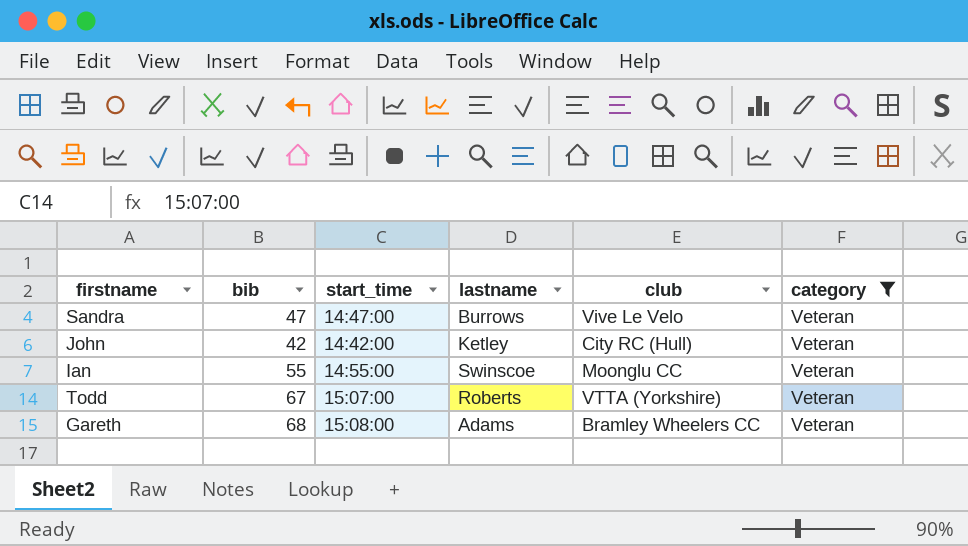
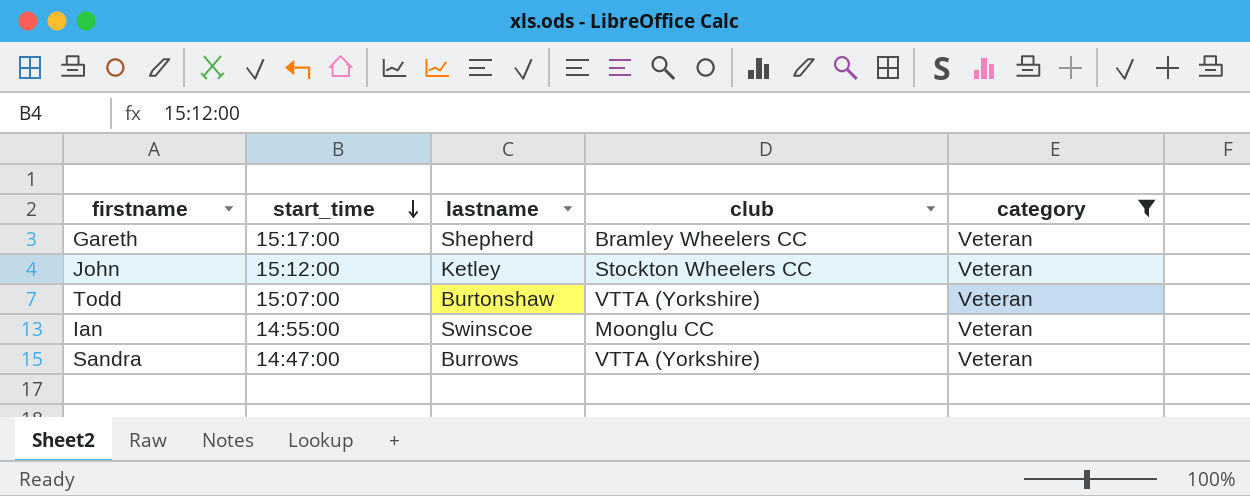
row order: none -> start_time descending
column bib | position: 2 -> none
Gareth | start_time: 15:08:00 -> 15:17:00
Gareth | lastname: Adams -> Shepherd
John | start_time: 14:42:00 -> 15:12:00
John | club: City RC (Hull) -> Stockton Wheelers CC
Todd | lastname: Roberts -> Burtonshaw
Sandra | club: Vive Le Velo -> VTTA (Yorkshire)

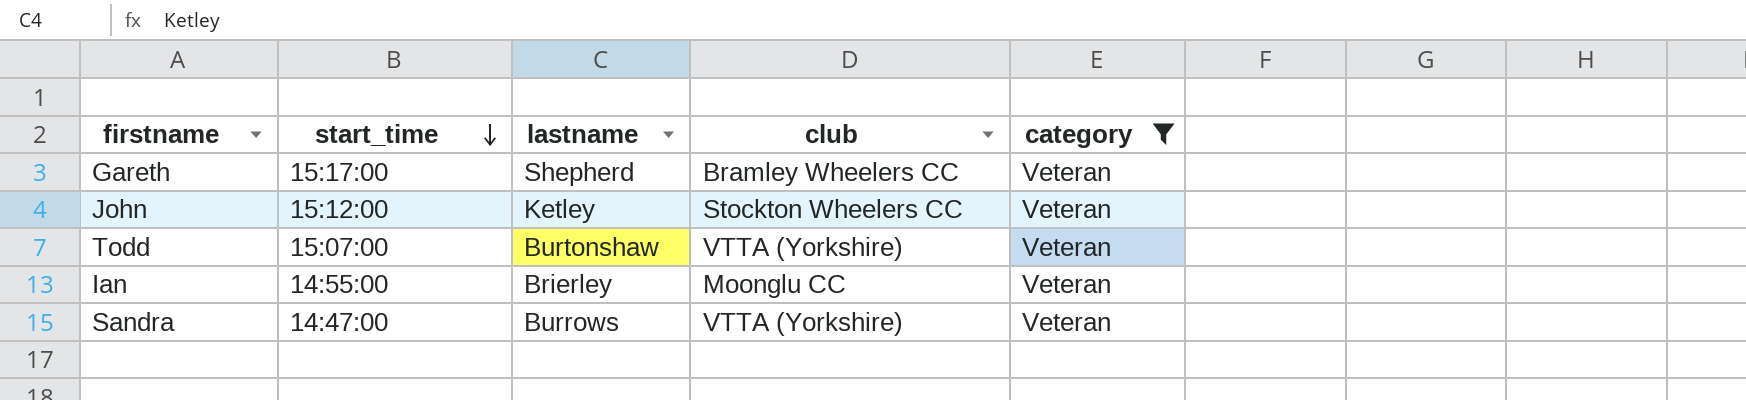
Ian | lastname: Swinscoe -> Brierley

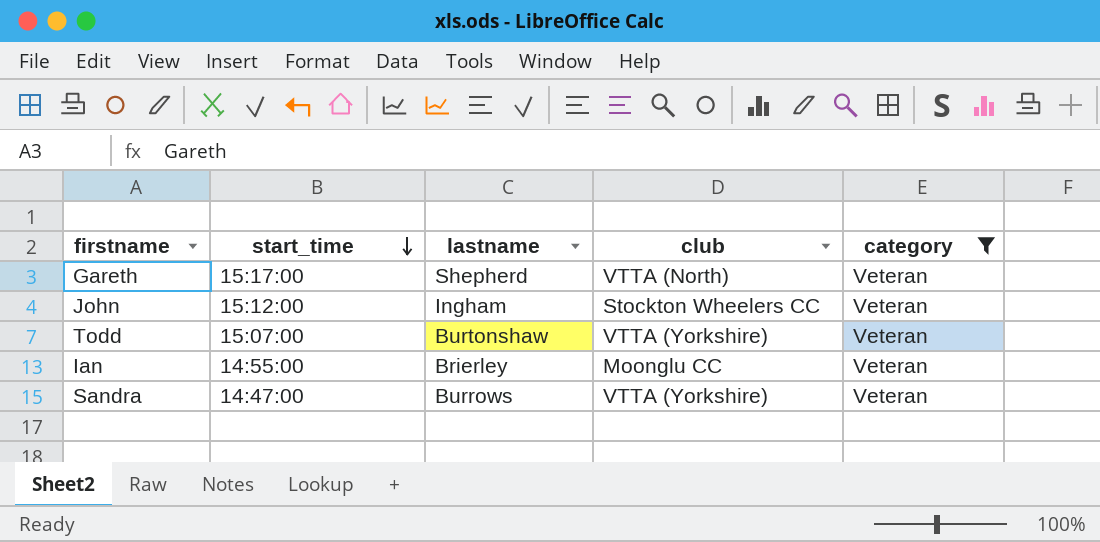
Gareth | club: Bramley Wheelers CC -> VTTA (North)
John | lastname: Ketley -> Ingham

